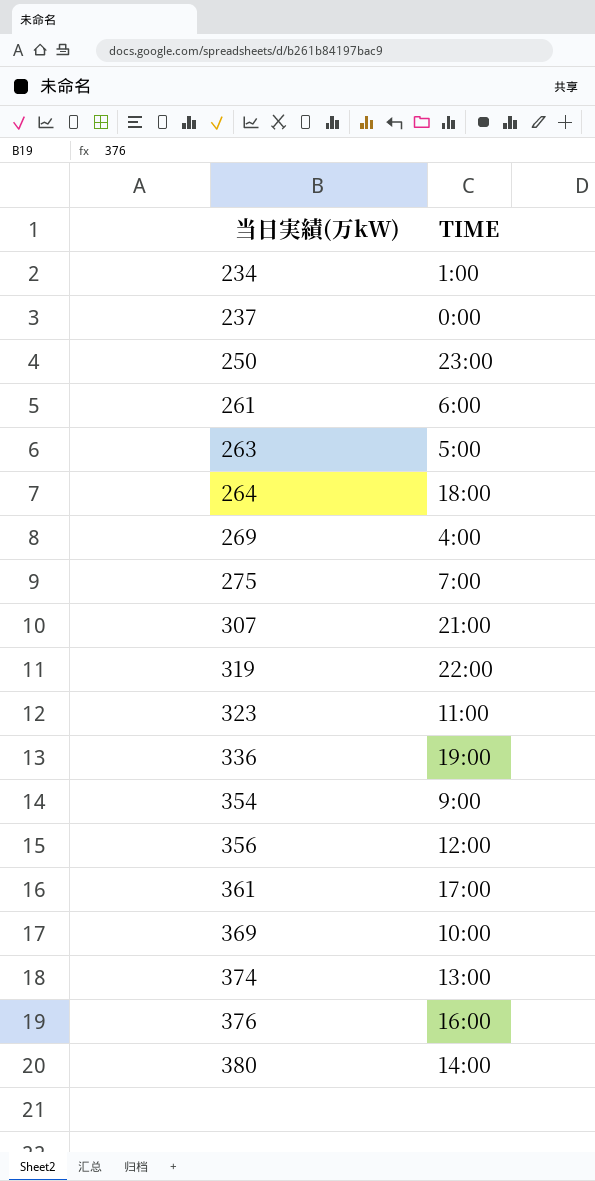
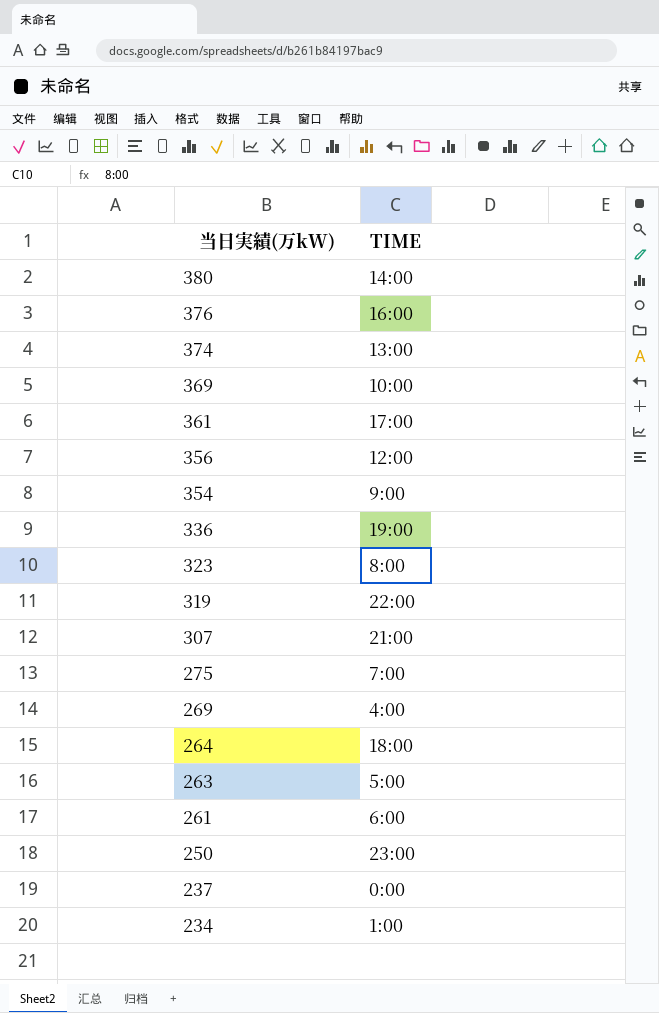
row order: 当日実績(万kW) ascending -> 当日実績(万kW) descending
323 | TIME: 11:00 -> 8:00

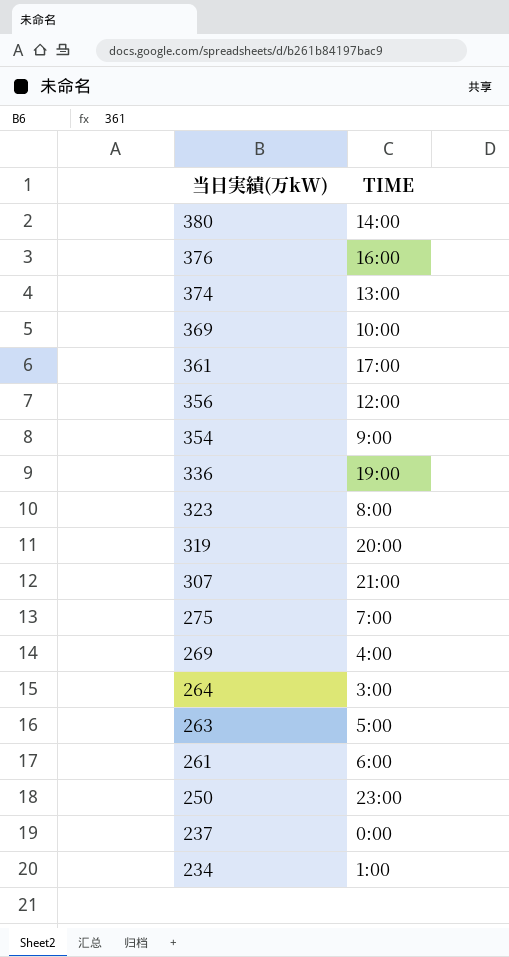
319 | TIME: 22:00 -> 20:00
264 | TIME: 18:00 -> 3:00

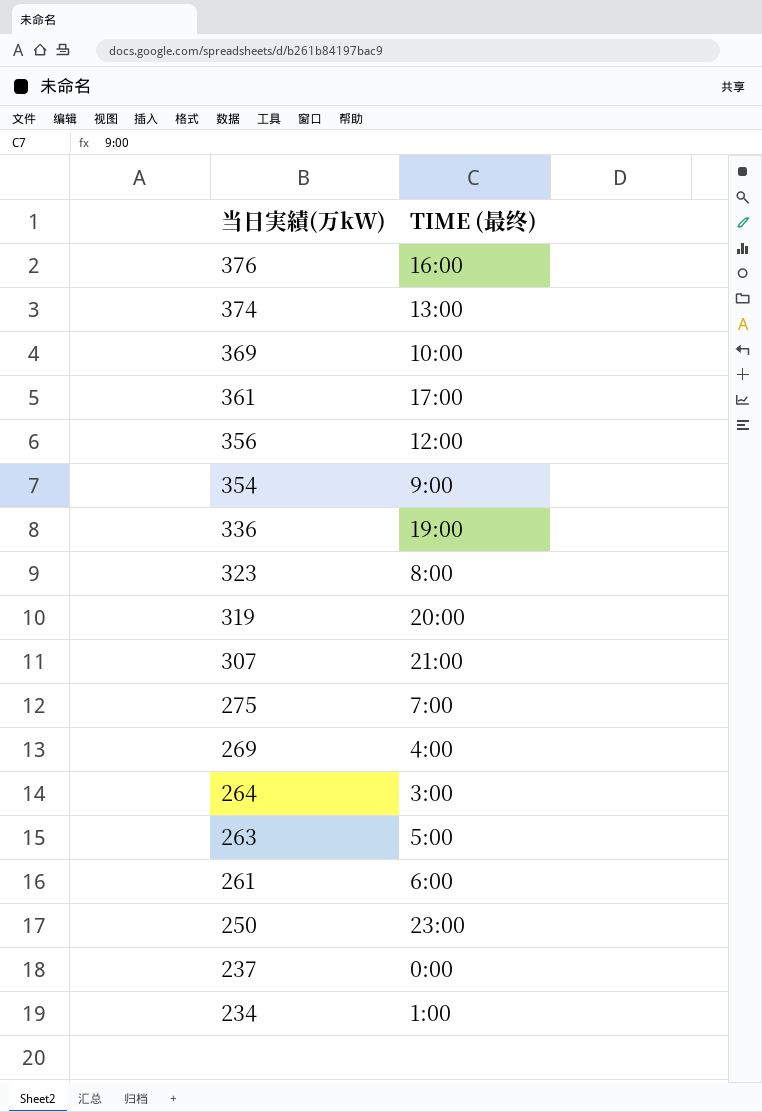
column name: TIME -> TIME (最终)
row 380: 14:00 -> none

